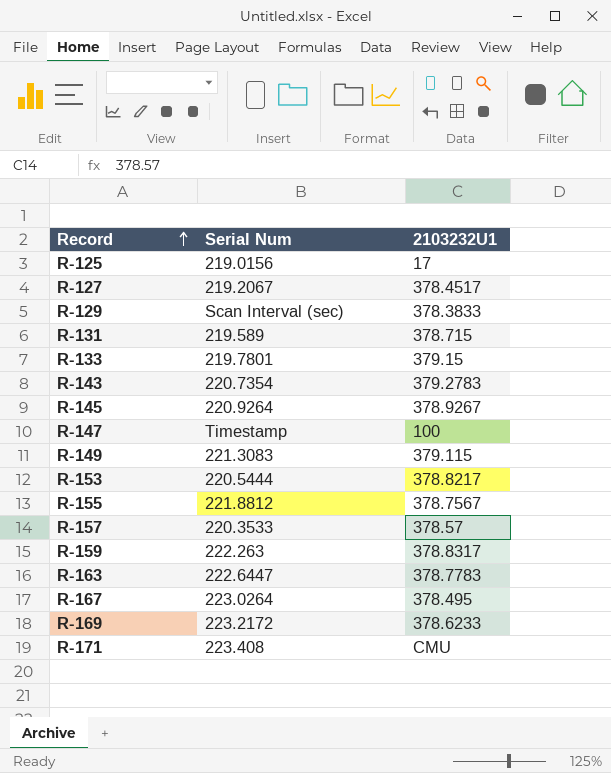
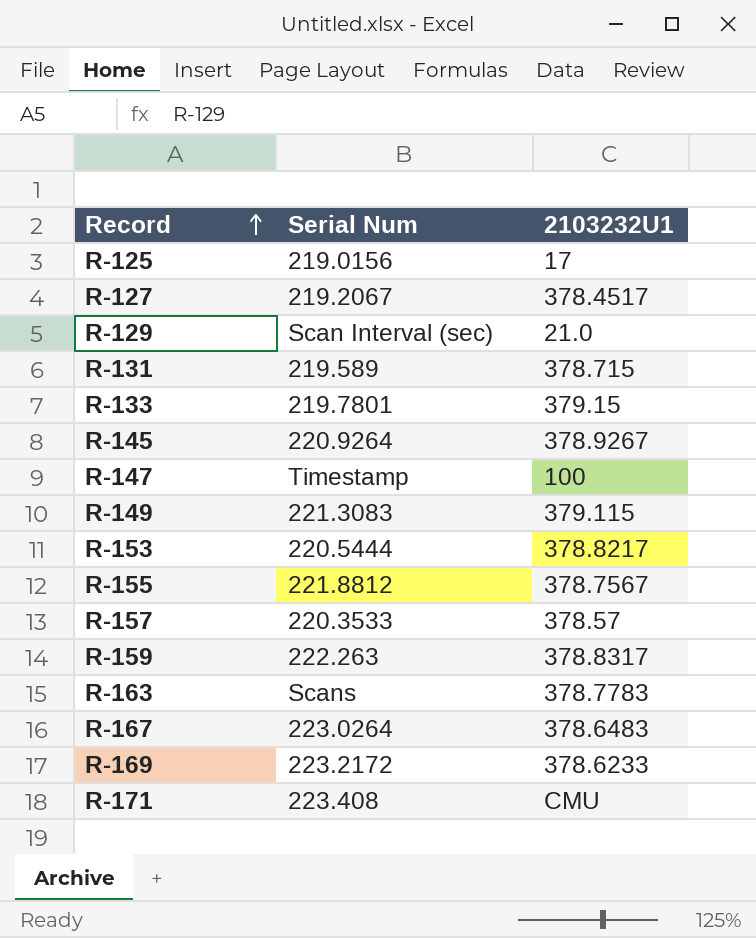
row R-143: 220.7354 | 379.2783 -> none
R-129 | 2103232U1: 378.3833 -> 21.0
R-163 | Serial Num: 222.6447 -> Scans
R-167 | 2103232U1: 378.495 -> 378.6483

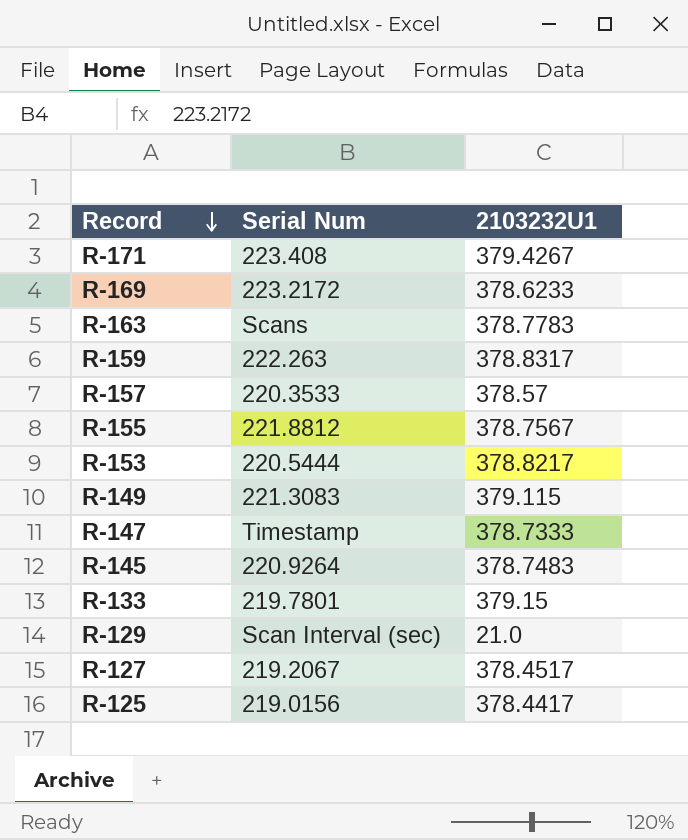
row order: Record ascending -> Record descending
row R-131: 219.589 | 378.715 -> none
row R-167: 223.0264 | 378.6483 -> none
R-171 | 2103232U1: CMU -> 379.4267
R-147 | 2103232U1: 100 -> 378.7333
R-145 | 2103232U1: 378.9267 -> 378.7483
R-125 | 2103232U1: 17 -> 378.4417

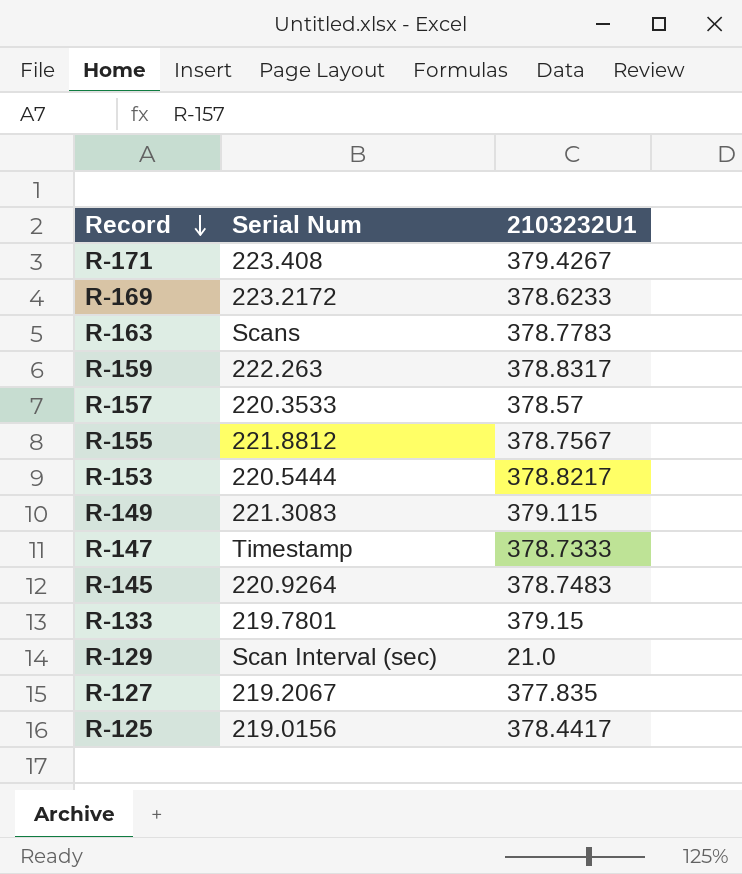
R-127 | 2103232U1: 378.4517 -> 377.835

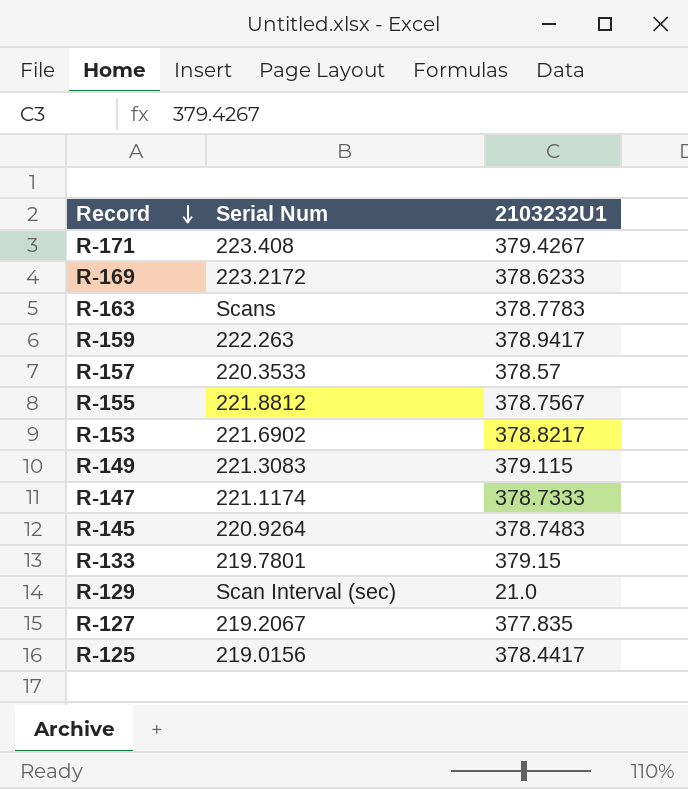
R-159 | 2103232U1: 378.8317 -> 378.9417
R-153 | Serial Num: 220.5444 -> 221.6902
R-147 | Serial Num: Timestamp -> 221.1174

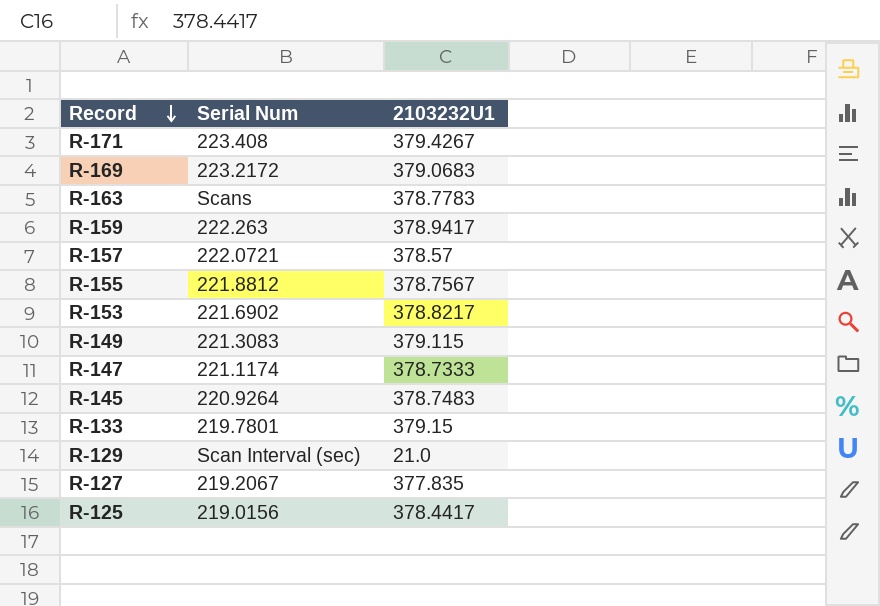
R-169 | 2103232U1: 378.6233 -> 379.0683
R-157 | Serial Num: 220.3533 -> 222.0721

